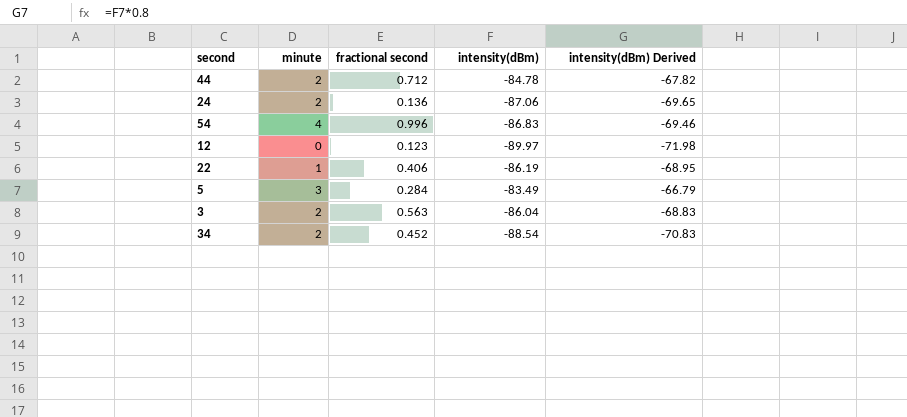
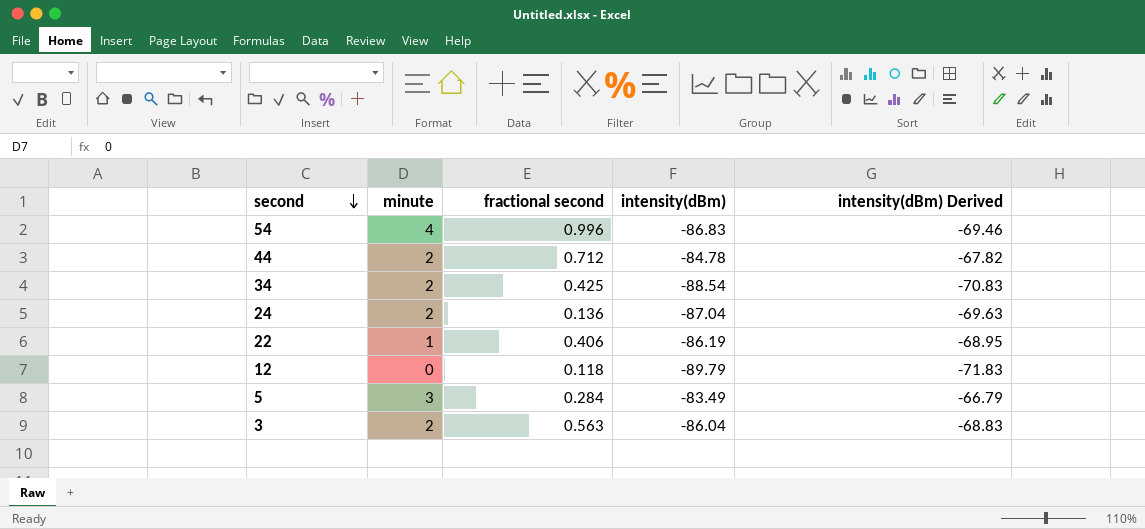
row order: none -> second descending
34 | fractional second: 0.452 -> 0.425
24 | intensity(dBm): -87.06 -> -87.04
24 | intensity(dBm) Derived: -69.65 -> -69.63
12 | fractional second: 0.123 -> 0.118
12 | intensity(dBm): -89.97 -> -89.79
12 | intensity(dBm) Derived: -71.98 -> -71.83

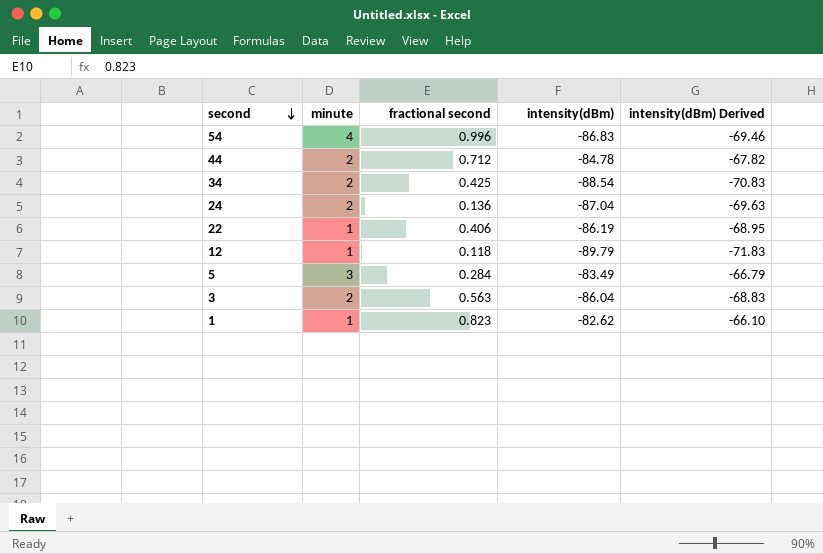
12 | minute: 0 -> 1
row 1: none -> 1 | 0.823 | -82.62 | -66.10

